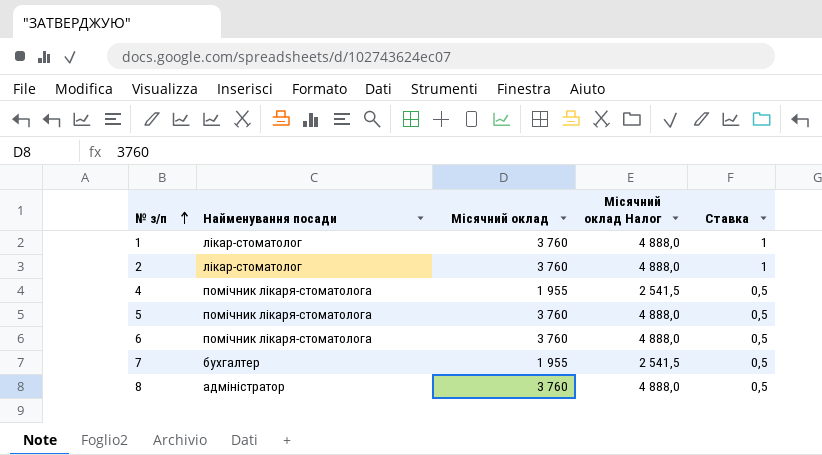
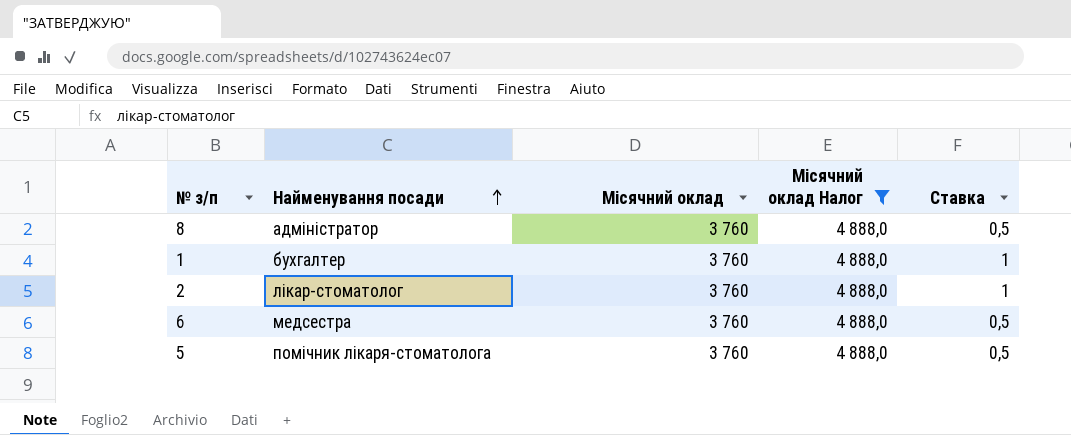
filter: none -> Місячний оклад Налог = 4 888,0
row order: № з/п ascending -> Найменування посади ascending
1 | Найменування посади: лікар-стоматолог -> бухгалтер
6 | Найменування посади: помічник лікаря-стоматолога -> медсестра

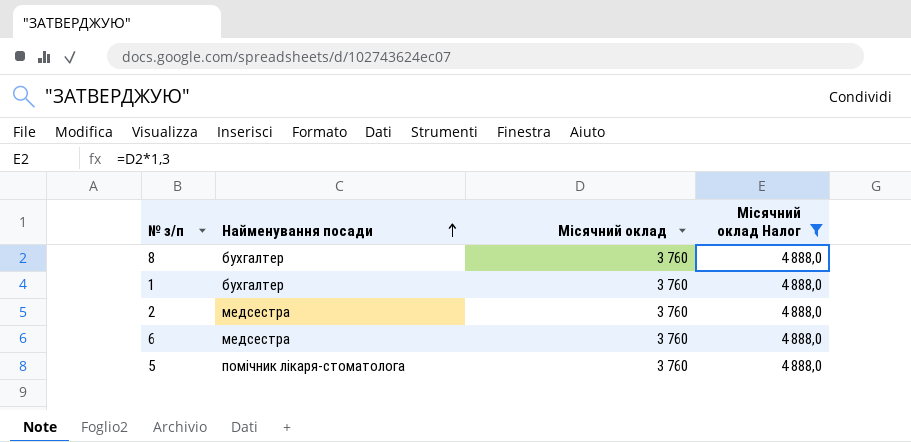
column Ставка | position: 5 -> none
8 | Найменування посади: адміністратор -> бухгалтер
2 | Найменування посади: лікар-стоматолог -> медсестра

